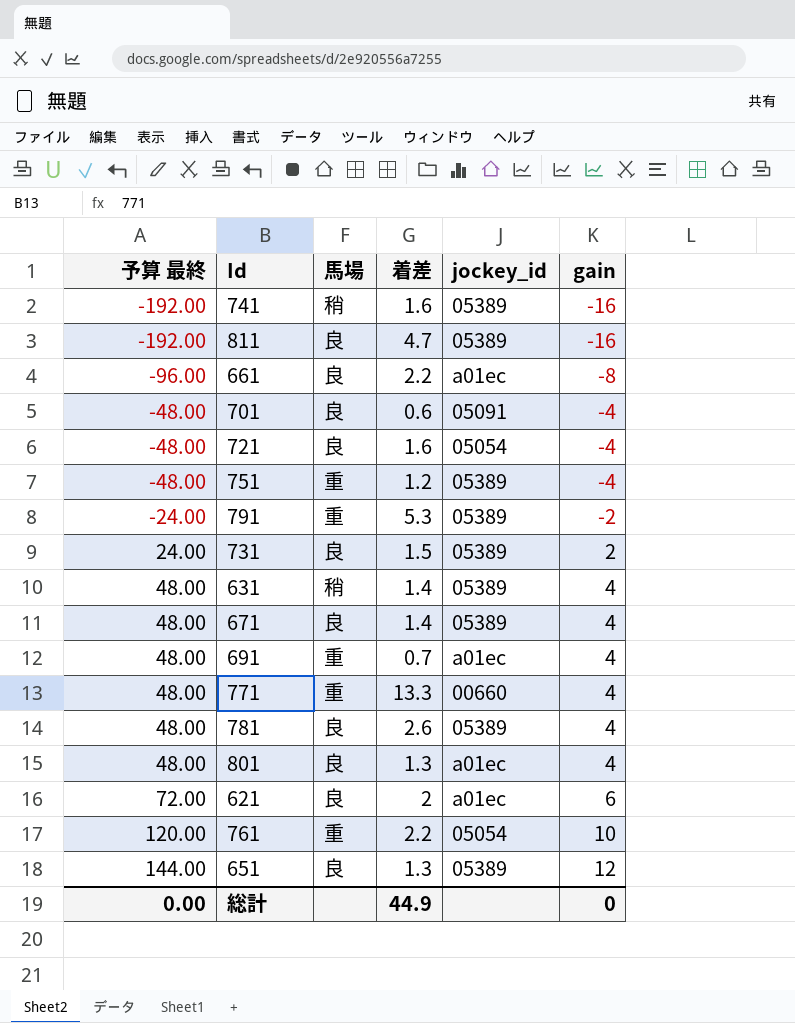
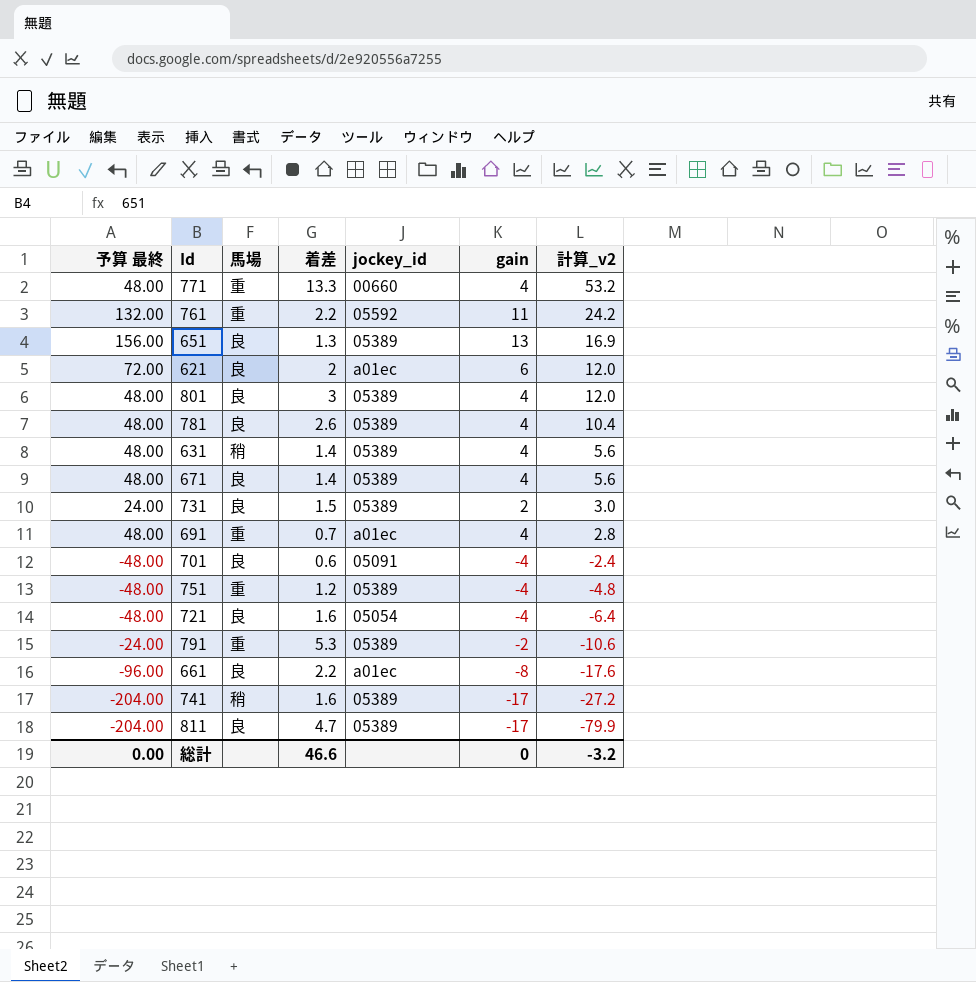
row order: 予算 最終 ascending -> 計算_v2 descending
column 計算_v2 | formula: none -> [着差] * [gain]
761 | 予算 最終: 120.00 -> 132.00
761 | jockey_id: 05054 -> 05592
761 | gain: 10 -> 11
651 | 予算 最終: 144.00 -> 156.00
651 | gain: 12 -> 13
801 | 着差: 1.3 -> 3
801 | jockey_id: a01ec -> 05389
741 | 予算 最終: -192.00 -> -204.00
741 | gain: -16 -> -17
811 | 予算 最終: -192.00 -> -204.00
811 | gain: -16 -> -17
総計 | 着差: 44.9 -> 46.6

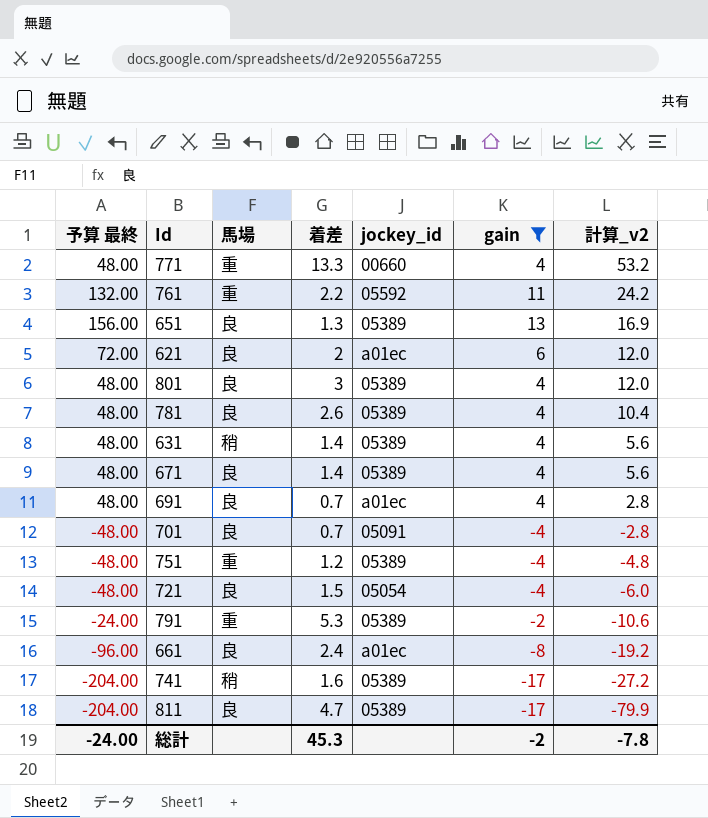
filter: none -> gain != 2
691 | 馬場: 重 -> 良
701 | 着差: 0.6 -> 0.7
701 | 計算_v2: -2.4 -> -2.8
721 | 着差: 1.6 -> 1.5
721 | 計算_v2: -6.4 -> -6.0
661 | 着差: 2.2 -> 2.4
661 | 計算_v2: -17.6 -> -19.2
総計 | 予算 最終: 0.00 -> -24.00
総計 | 着差: 46.6 -> 45.3
総計 | gain: 0 -> -2
総計 | 計算_v2: -3.2 -> -7.8

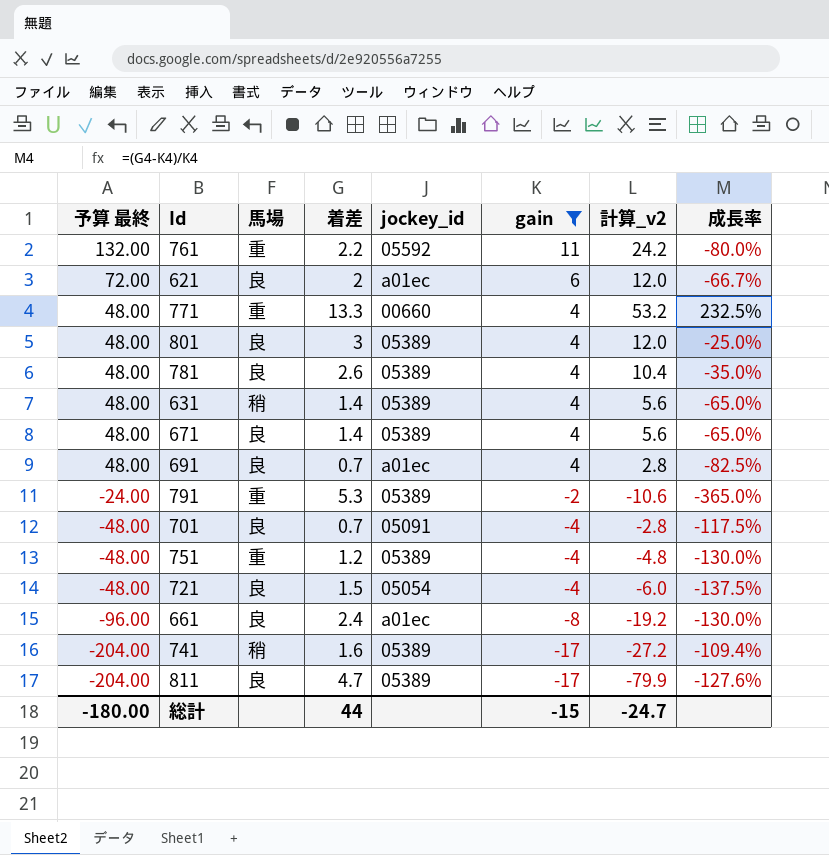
row order: 計算_v2 descending -> 予算 最終 descending
column 成長率 | formula: none -> ([着差] - [gain]) / [gain]
row 651: 156.00 | 良 | 1.3 | 05389 | 13 | 16.9 -> none
総計 | 予算 最終: -24.00 -> -180.00
総計 | 着差: 45.3 -> 44
総計 | gain: -2 -> -15
総計 | 計算_v2: -7.8 -> -24.7

